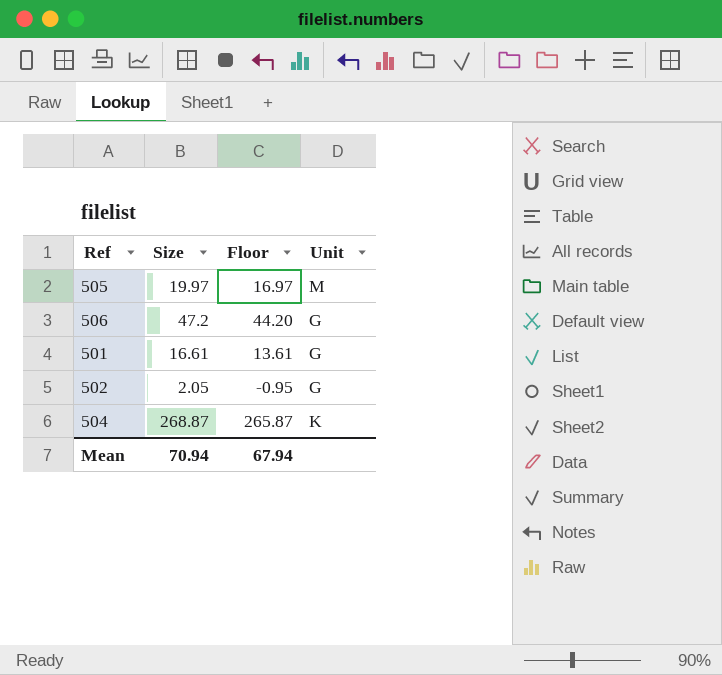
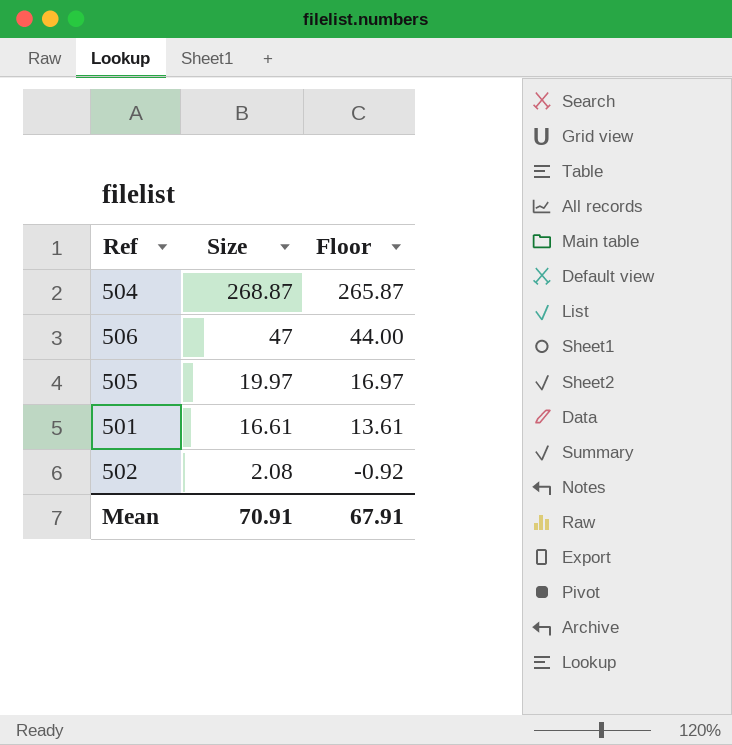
row order: none -> Size descending
column Unit | position: 4 -> none
506 | Size: 47.2 -> 47
506 | Floor: 44.20 -> 44.00
502 | Size: 2.05 -> 2.08
502 | Floor: -0.95 -> -0.92
Mean | Size: 70.94 -> 70.91
Mean | Floor: 67.94 -> 67.91

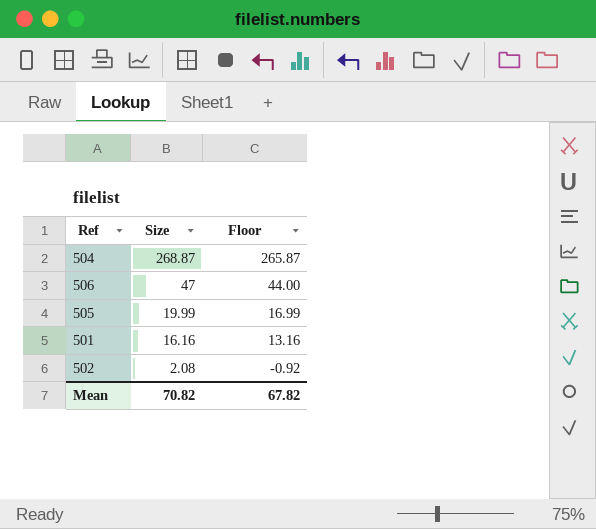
505 | Size: 19.97 -> 19.99
505 | Floor: 16.97 -> 16.99
501 | Size: 16.61 -> 16.16
501 | Floor: 13.61 -> 13.16
Mean | Size: 70.91 -> 70.82
Mean | Floor: 67.91 -> 67.82

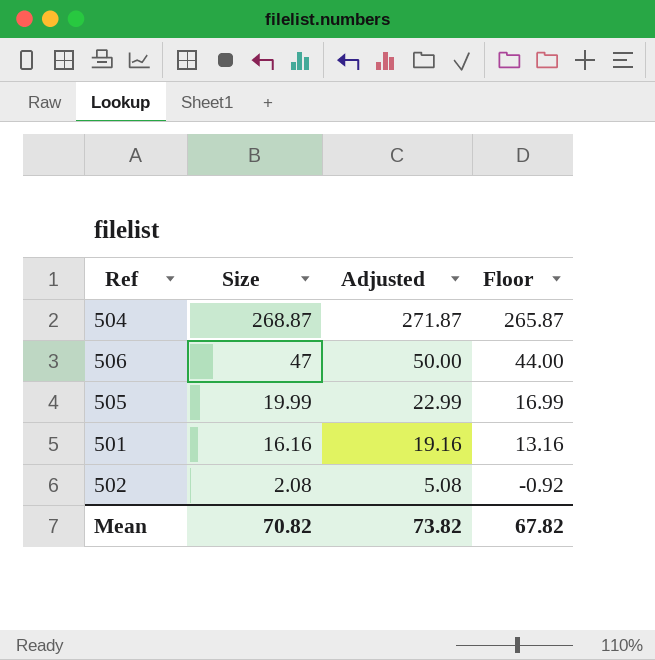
column Adjusted | formula: none -> [Size] + 3

